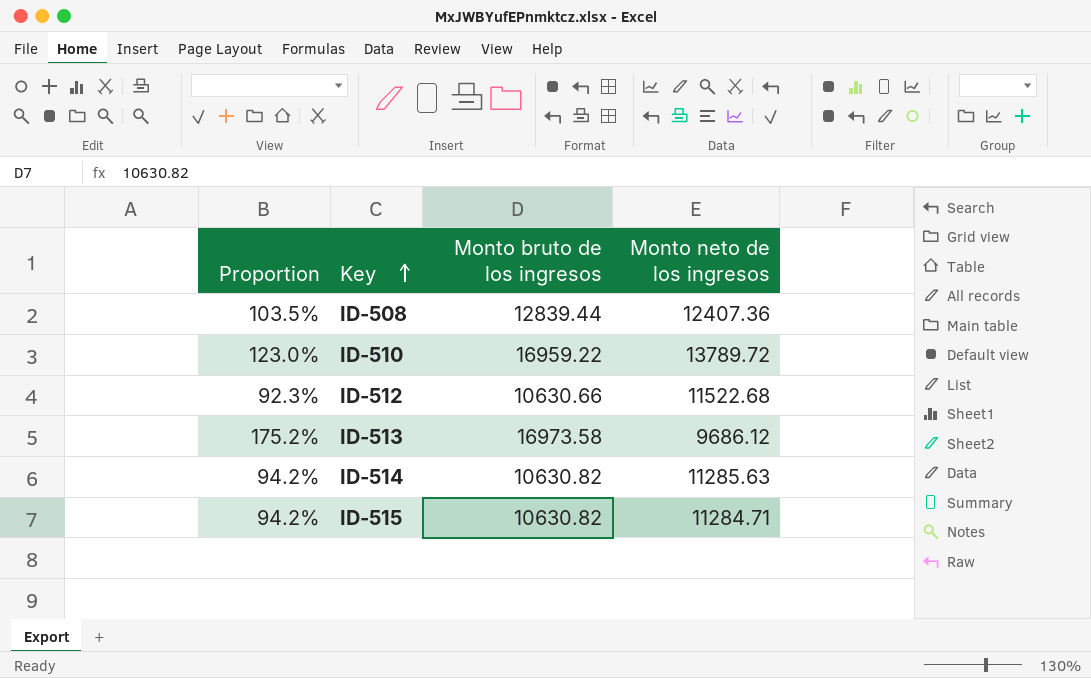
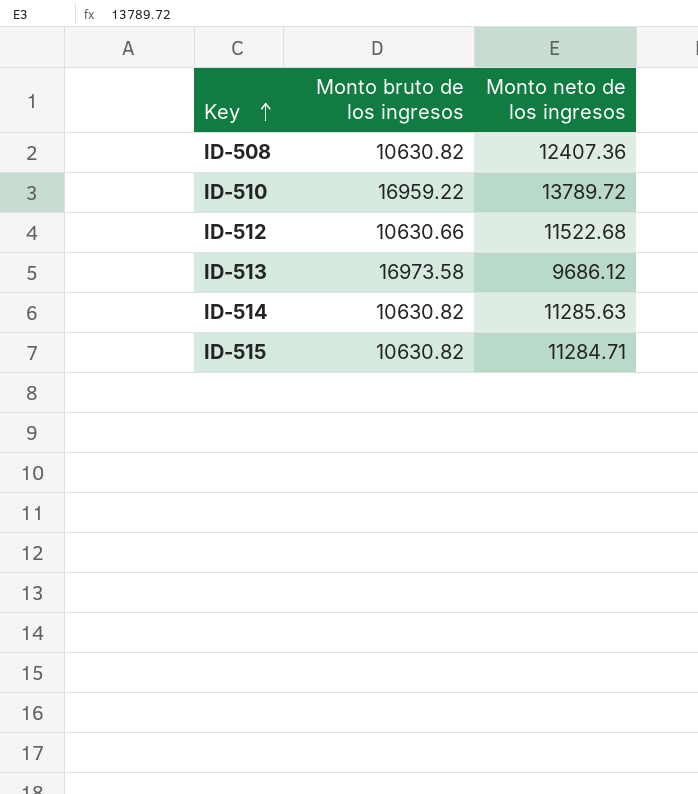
column Proportion | formula: [Monto bruto de los ingresos] / [Monto neto de los ingresos] -> none
ID-508 | Monto bruto de los ingresos: 12839.44 -> 10630.82

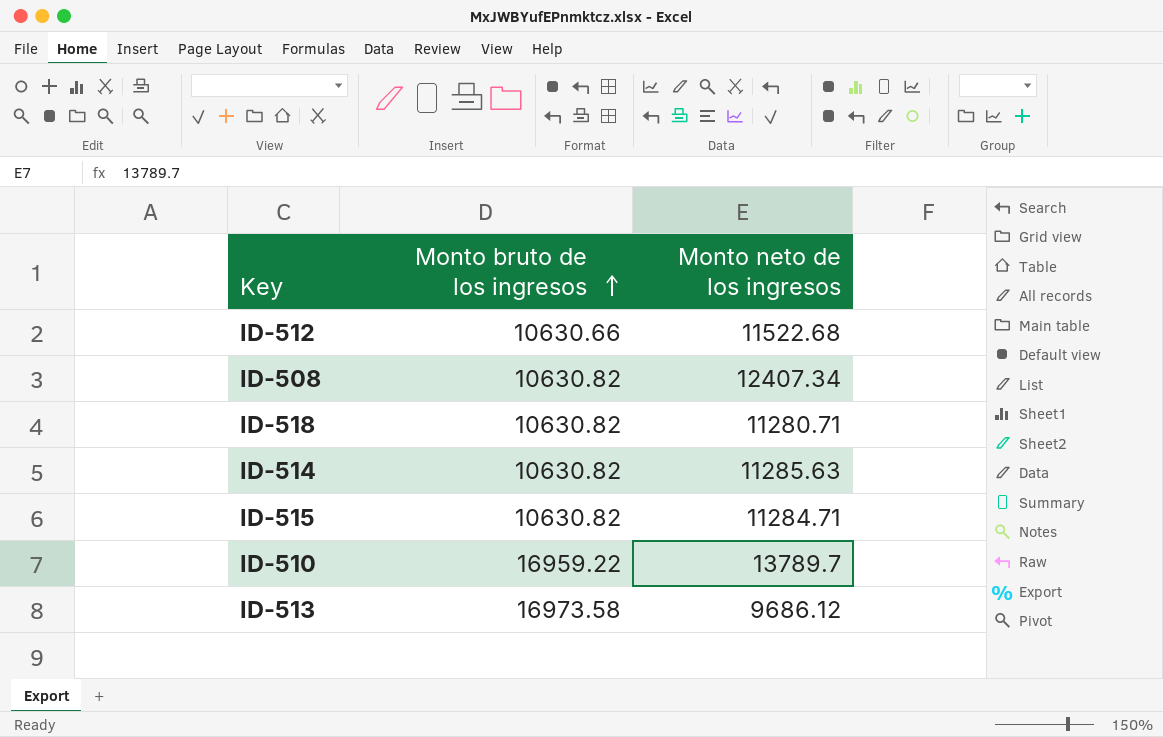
row order: Key ascending -> Monto bruto de los ingresos ascending
ID-508 | Monto neto de los ingresos: 12407.36 -> 12407.34
row ID-518: none -> 10630.82 | 11280.71
ID-510 | Monto neto de los ingresos: 13789.72 -> 13789.7

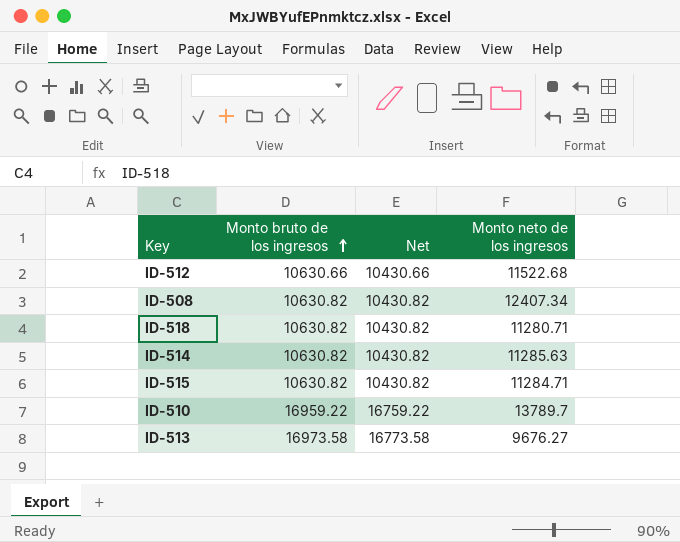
column Net | formula: none -> [Monto bruto de los ingresos] - 200
ID-513 | Monto neto de los ingresos: 9686.12 -> 9676.27

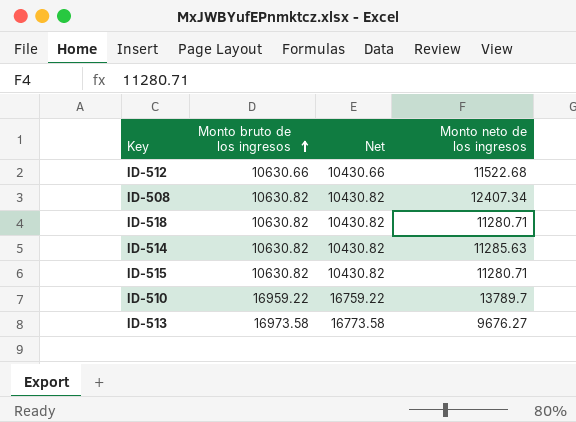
ID-515 | Monto neto de los ingresos: 11284.71 -> 11280.71

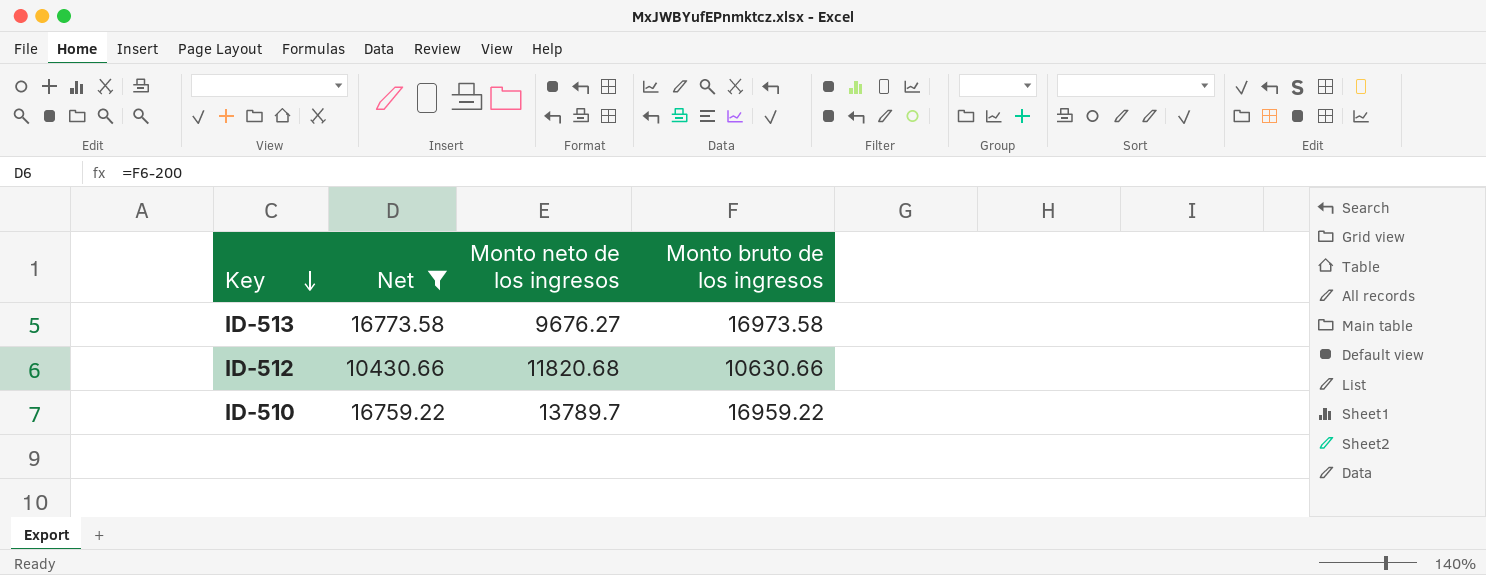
filter: none -> Net != 10430.82
row order: Monto bruto de los ingresos ascending -> Key descending
column Monto bruto de los ingresos | position: 2 -> 4
ID-512 | Monto neto de los ingresos: 11522.68 -> 11820.68

